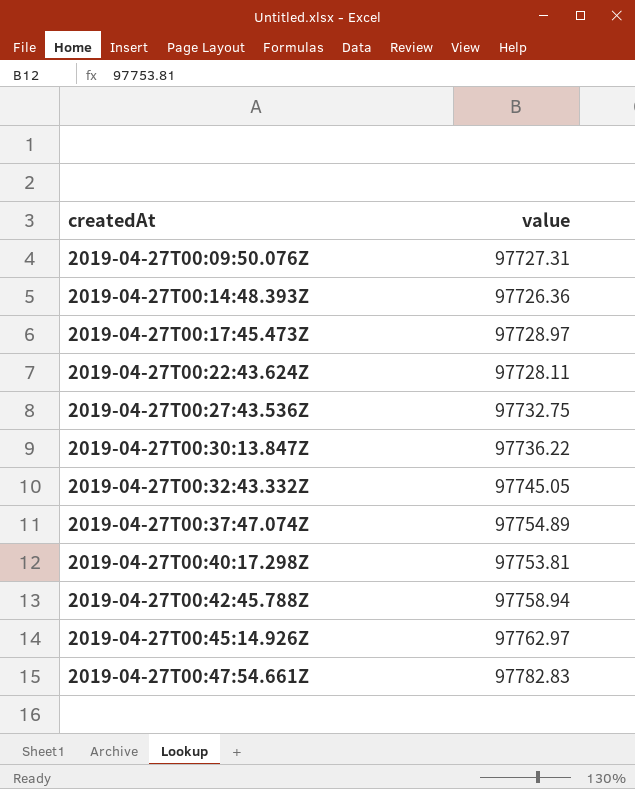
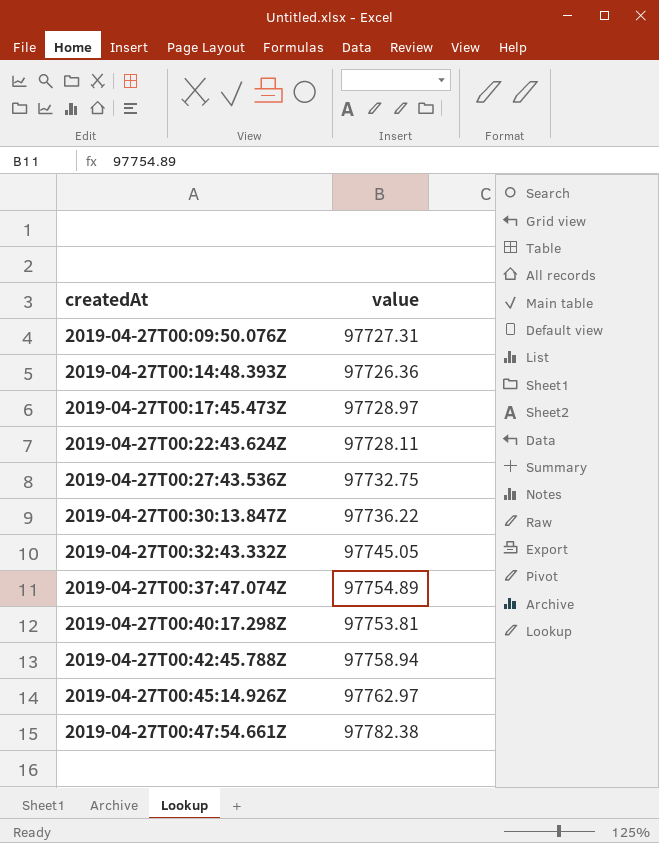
2019-04-27T00:47:54.661Z | value: 97782.83 -> 97782.38

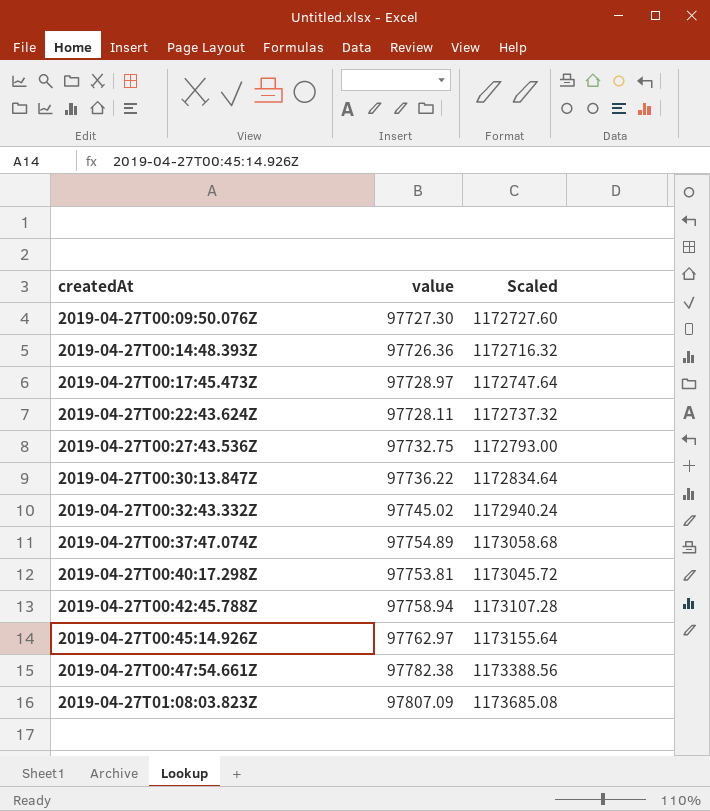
column Scaled | formula: none -> [value] * 12
2019-04-27T00:09:50.076Z | value: 97727.31 -> 97727.30
2019-04-27T00:32:43.332Z | value: 97745.05 -> 97745.02
row 2019-04-27T01:08:03.823Z: none -> 97807.09 | 1173685.08

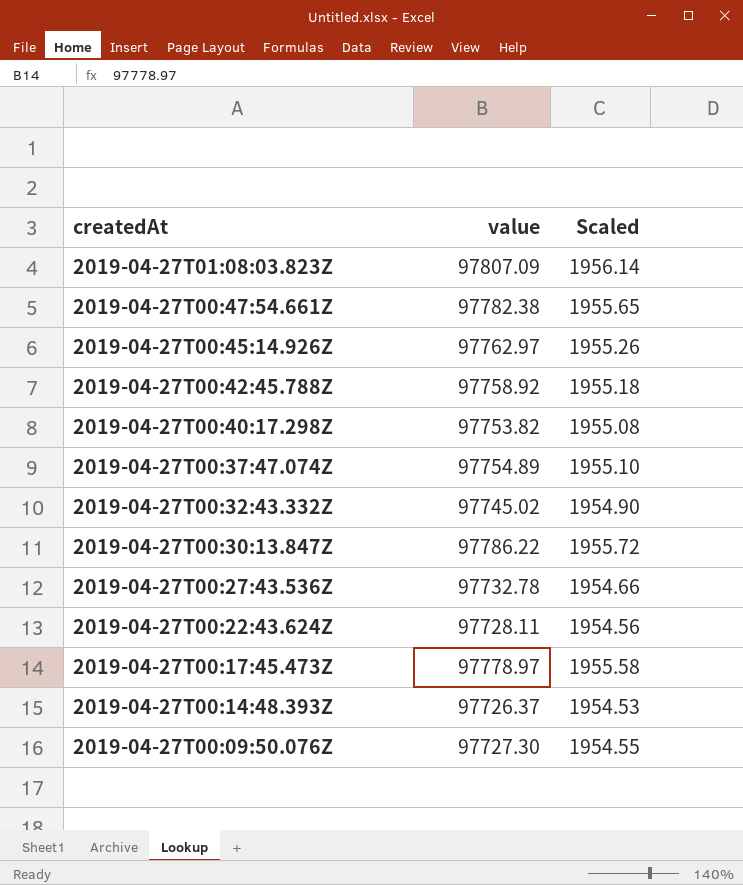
row order: createdAt ascending -> createdAt descending
column Scaled | formula: [value] * 12 -> [value] * 0.02
2019-04-27T00:42:45.788Z | value: 97758.94 -> 97758.92
2019-04-27T00:40:17.298Z | value: 97753.81 -> 97753.82
2019-04-27T00:30:13.847Z | value: 97736.22 -> 97786.22
2019-04-27T00:27:43.536Z | value: 97732.75 -> 97732.78
2019-04-27T00:17:45.473Z | value: 97728.97 -> 97778.97
2019-04-27T00:14:48.393Z | value: 97726.36 -> 97726.37

